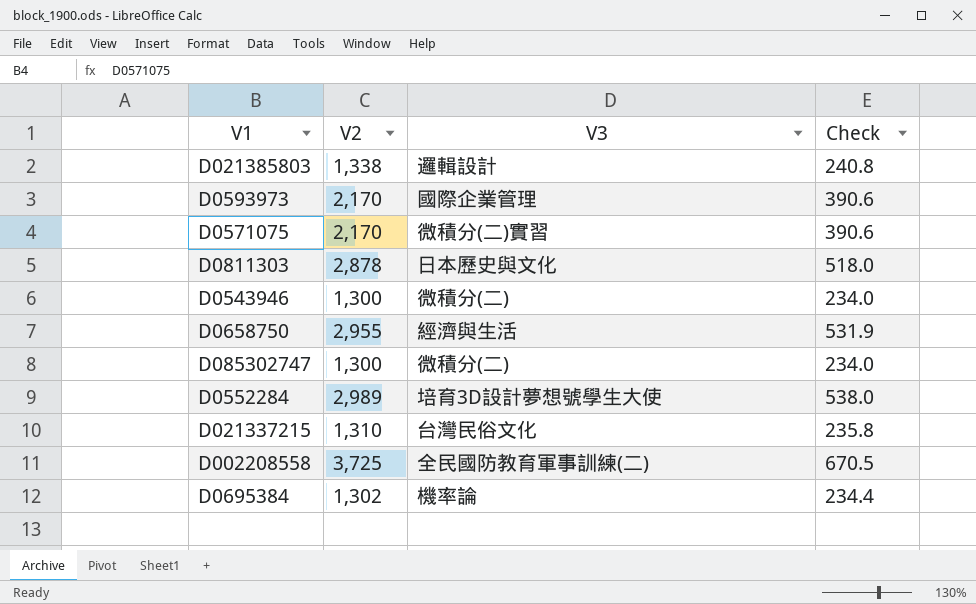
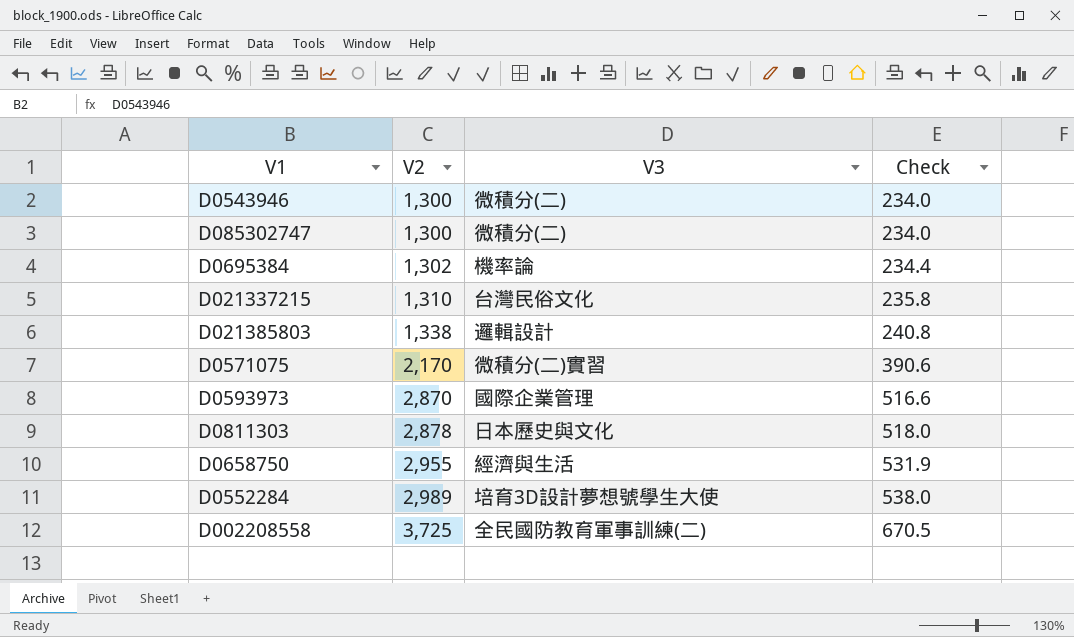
row order: none -> V2 ascending
D0593973 | V2: 2,170 -> 2,870
D0593973 | Check: 390.6 -> 516.6

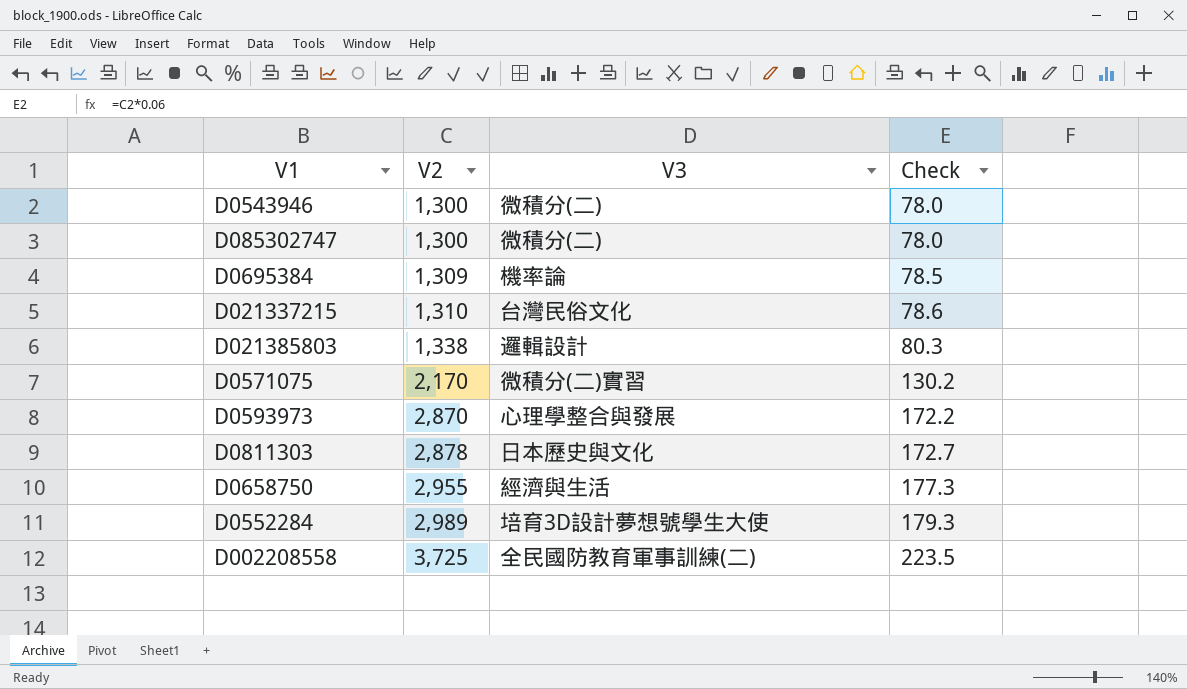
column Check | formula: [V2] * 0.18 -> [V2] * 0.06
D0695384 | V2: 1,302 -> 1,309
D0593973 | V3: 國際企業管理 -> 心理學整合與發展

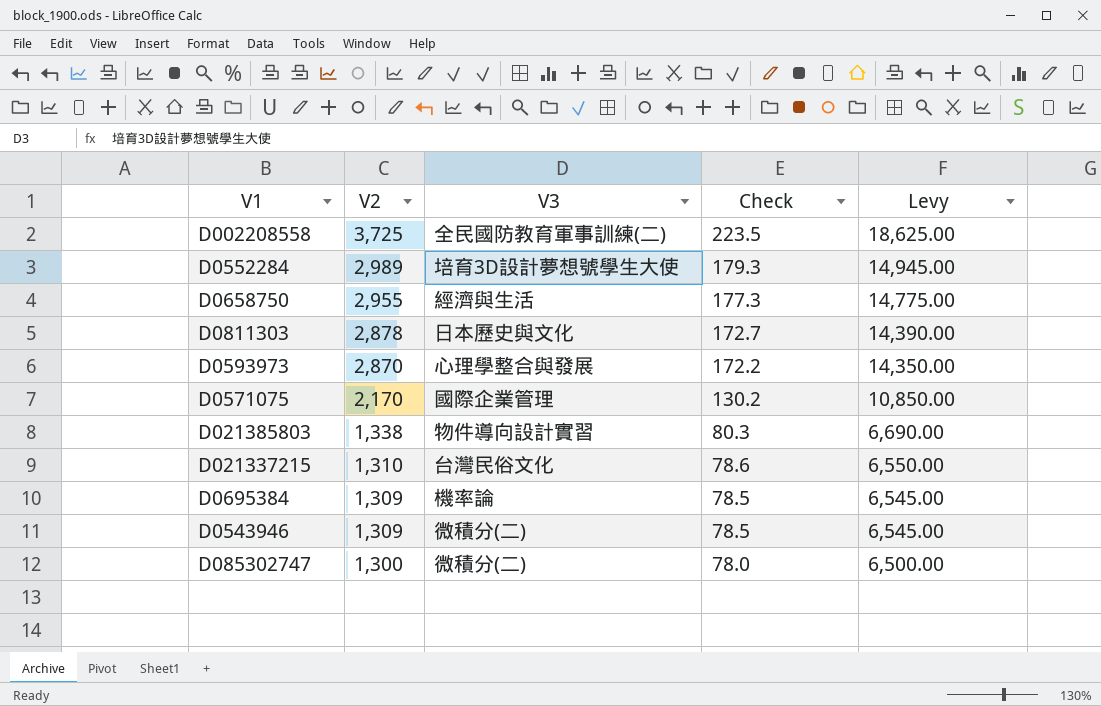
row order: V2 ascending -> V2 descending
column Levy | formula: none -> [V2] * 5
D0571075 | V3: 微積分(二)實習 -> 國際企業管理
D021385803 | V3: 邏輯設計 -> 物件導向設計實習
D0543946 | V2: 1,300 -> 1,309
D0543946 | Check: 78.0 -> 78.5

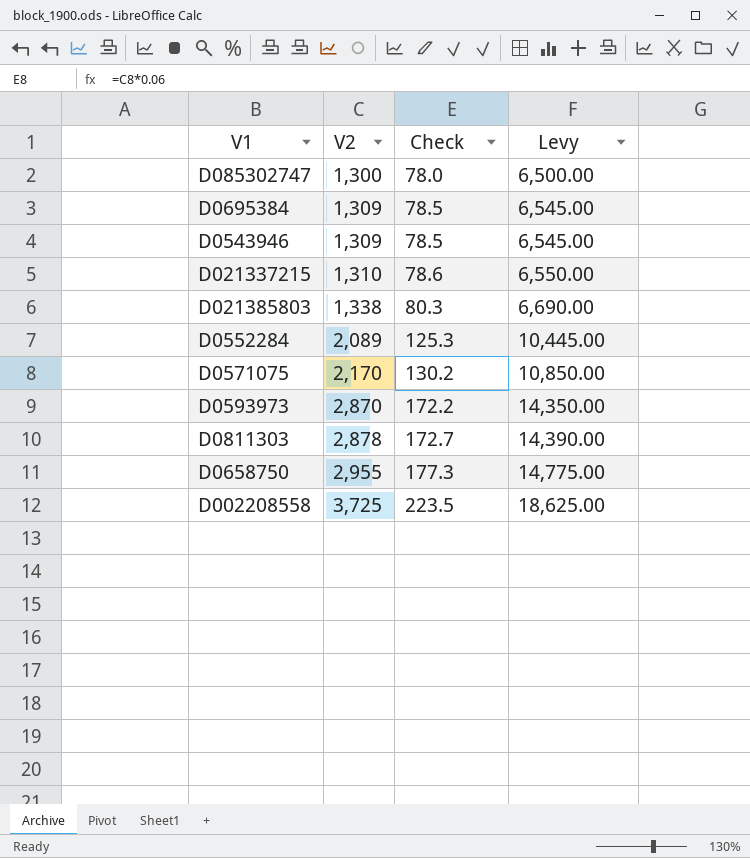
row order: V2 descending -> V2 ascending
column V3 | position: 3 -> none
D0552284 | V2: 2,989 -> 2,089
D0552284 | Check: 179.3 -> 125.3
D0552284 | Levy: 14,945.00 -> 10,445.00

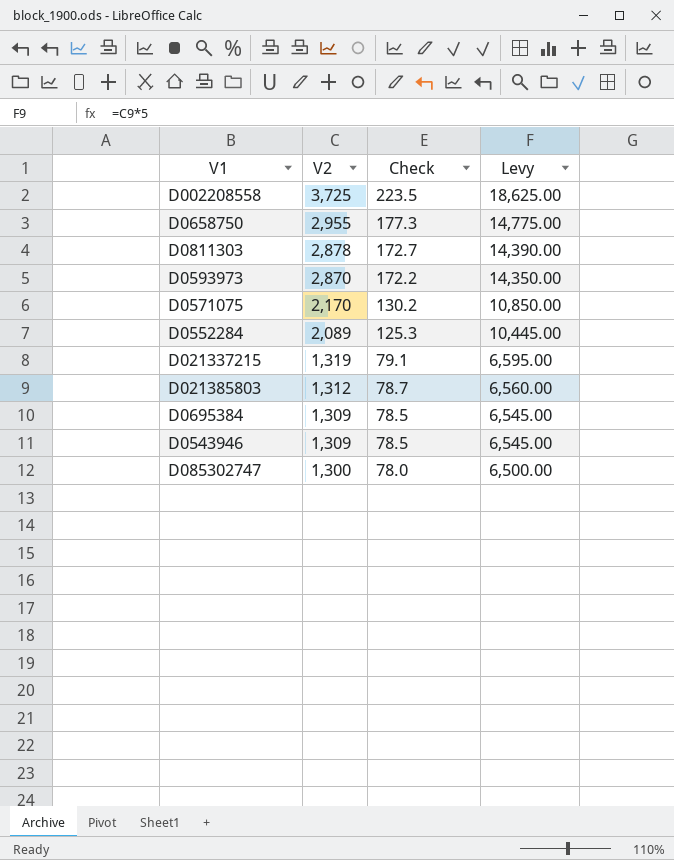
row order: V2 ascending -> V2 descending
D021337215 | V2: 1,310 -> 1,319
D021337215 | Check: 78.6 -> 79.1
D021337215 | Levy: 6,550.00 -> 6,595.00
D021385803 | V2: 1,338 -> 1,312
D021385803 | Check: 80.3 -> 78.7
D021385803 | Levy: 6,690.00 -> 6,560.00

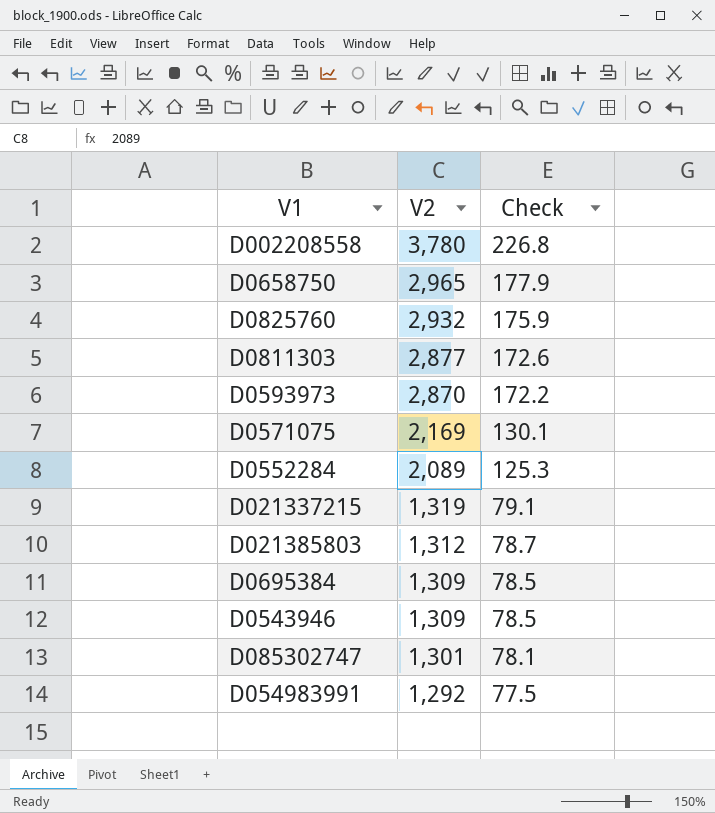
column Levy | formula: [V2] * 5 -> none
D002208558 | V2: 3,725 -> 3,780
D002208558 | Check: 223.5 -> 226.8
D0658750 | V2: 2,955 -> 2,965
D0658750 | Check: 177.3 -> 177.9
row D0825760: none -> 2,932 | 175.9
D0811303 | V2: 2,878 -> 2,877
D0811303 | Check: 172.7 -> 172.6
D0571075 | V2: 2,170 -> 2,169
D0571075 | Check: 130.2 -> 130.1
D085302747 | V2: 1,300 -> 1,301
D085302747 | Check: 78.0 -> 78.1
row D054983991: none -> 1,292 | 77.5

